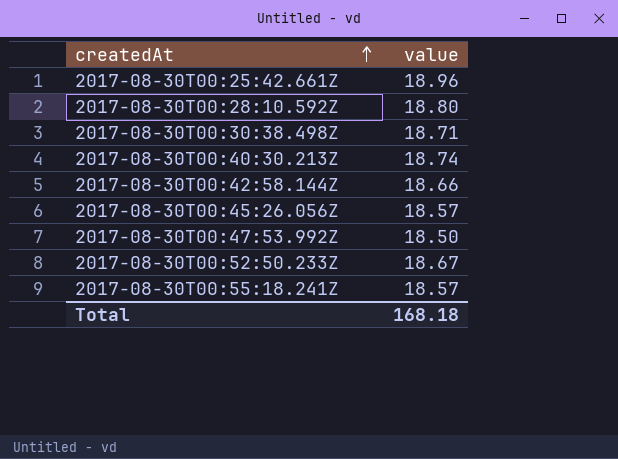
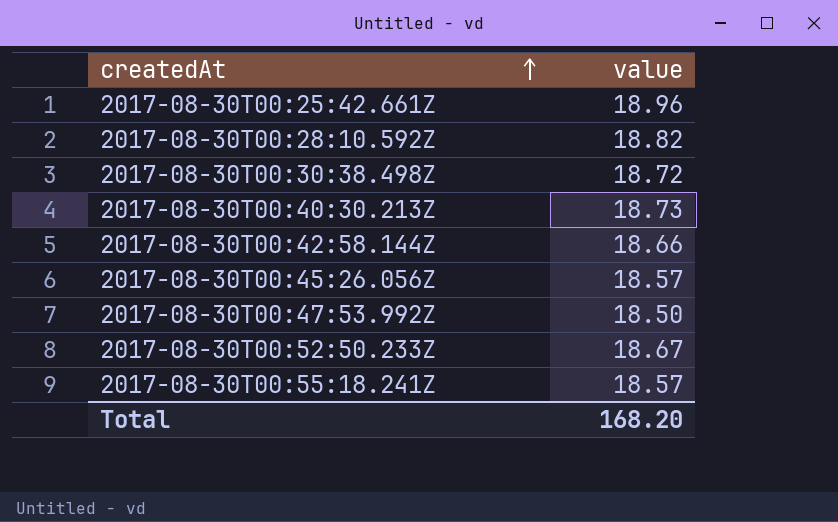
2017-08-30T00:28:10.592Z | value: 18.80 -> 18.82
2017-08-30T00:30:38.498Z | value: 18.71 -> 18.72
2017-08-30T00:40:30.213Z | value: 18.74 -> 18.73
Total | value: 168.18 -> 168.20

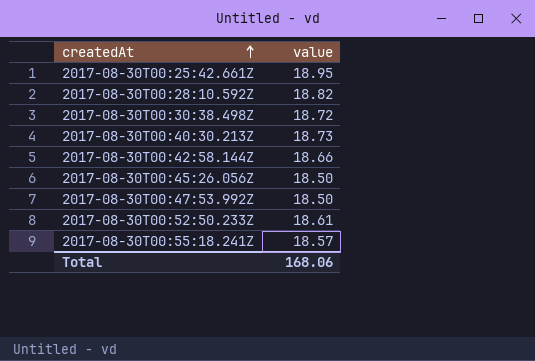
2017-08-30T00:25:42.661Z | value: 18.96 -> 18.95
2017-08-30T00:45:26.056Z | value: 18.57 -> 18.50
2017-08-30T00:52:50.233Z | value: 18.67 -> 18.61
Total | value: 168.20 -> 168.06

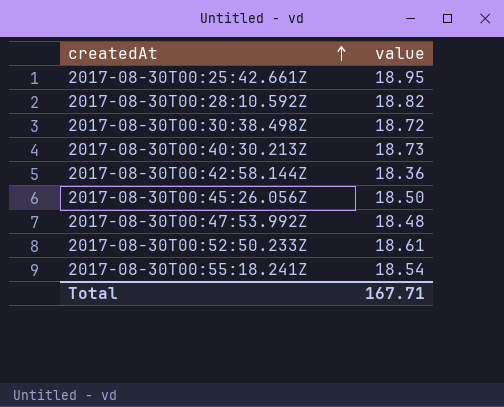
2017-08-30T00:42:58.144Z | value: 18.66 -> 18.36
2017-08-30T00:47:53.992Z | value: 18.50 -> 18.48
2017-08-30T00:55:18.241Z | value: 18.57 -> 18.54
Total | value: 168.06 -> 167.71

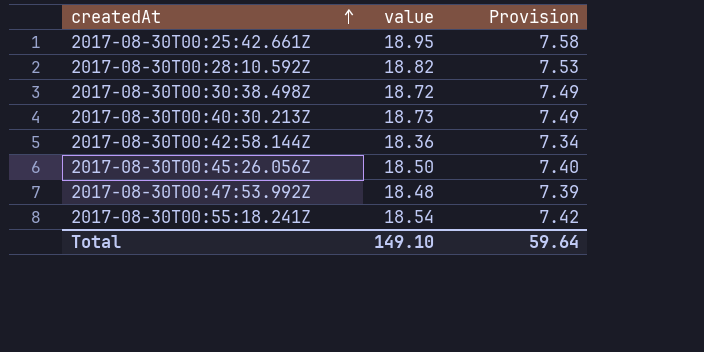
column Provision | formula: none -> [value] * 0.4
row 2017-08-30T00:52:50.233Z: 18.61 -> none
Total | value: 167.71 -> 149.10

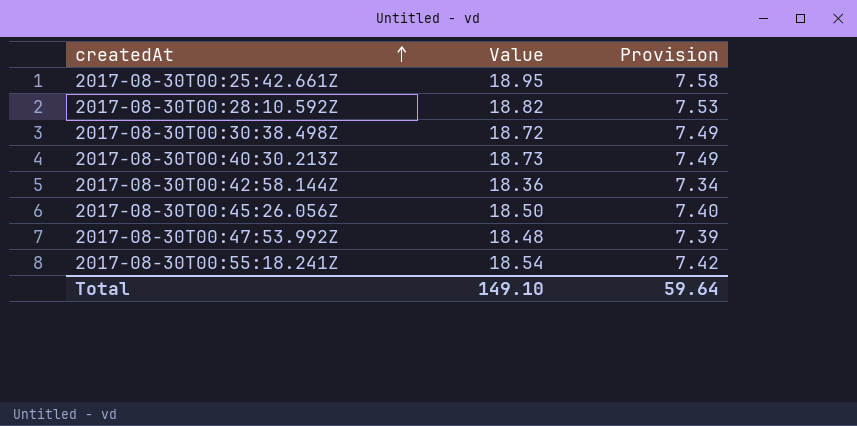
column name: value -> Value

